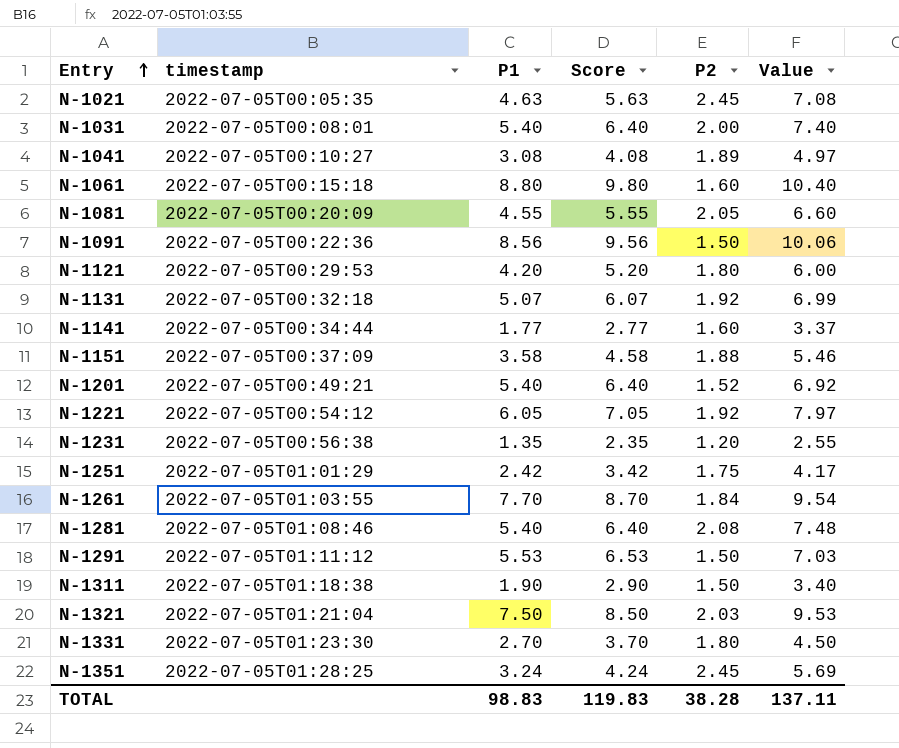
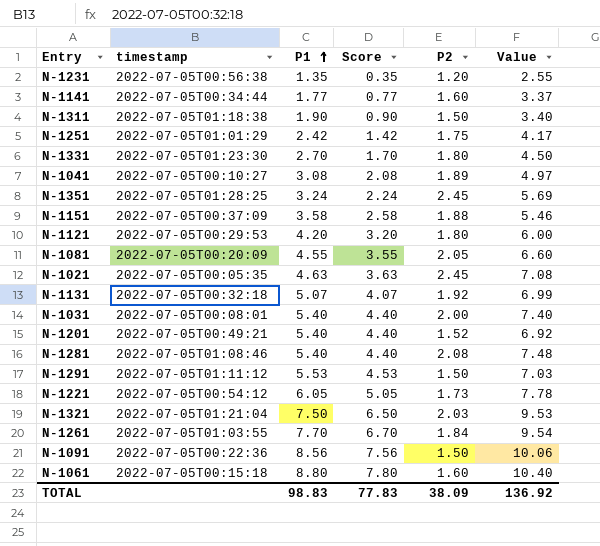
row order: Entry ascending -> P1 ascending
column Score | formula: [P1] + 1 -> [P1] - 1
N-1221 | P2: 1.92 -> 1.73
N-1221 | Value: 7.97 -> 7.78
TOTAL | Score: 119.83 -> 77.83
TOTAL | P2: 38.28 -> 38.09
TOTAL | Value: 137.11 -> 136.92

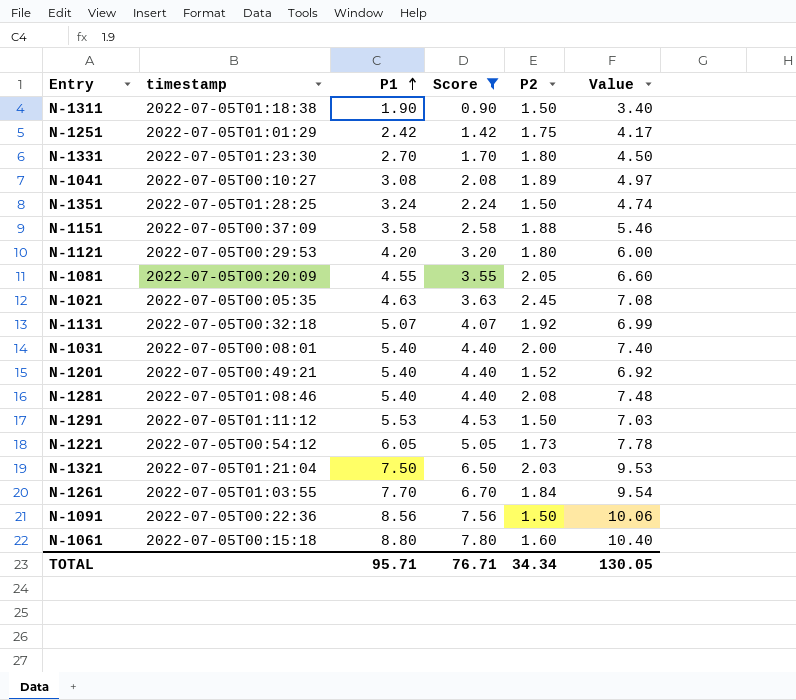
filter: none -> Score >= 0.90
N-1351 | P2: 2.45 -> 1.50
N-1351 | Value: 5.69 -> 4.74
TOTAL | P1: 98.83 -> 95.71
TOTAL | Score: 77.83 -> 76.71
TOTAL | P2: 38.09 -> 34.34
TOTAL | Value: 136.92 -> 130.05

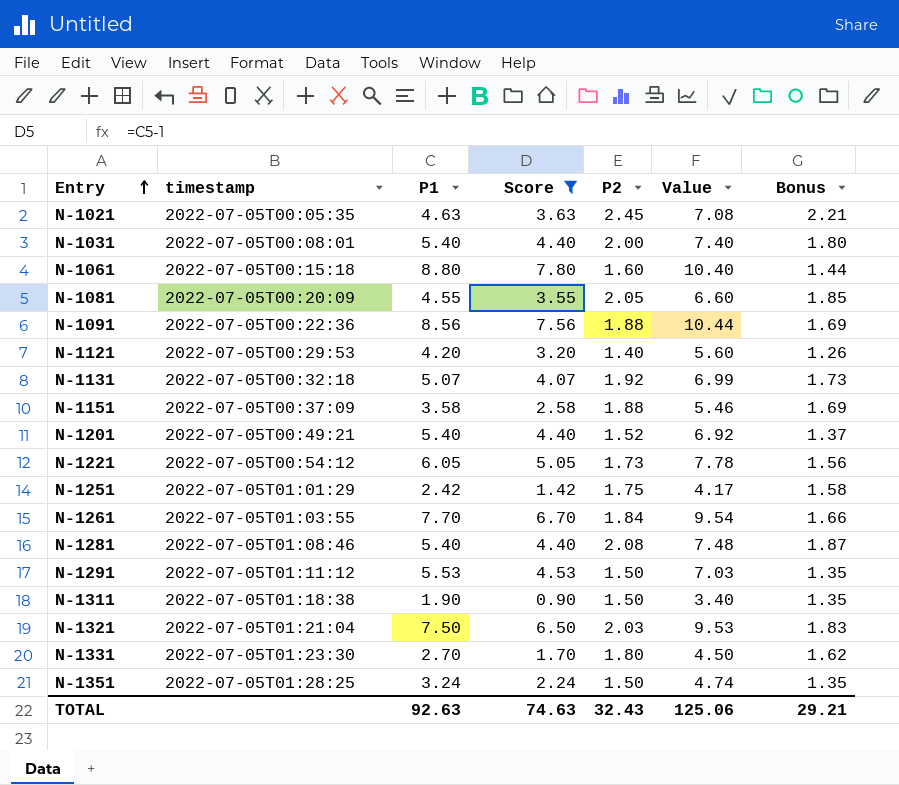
row order: P1 ascending -> Entry ascending
column Bonus | formula: none -> [P2] * 0.9
row N-1041: 2022-07-05T00:10:27 | 3.08 | 2.08 | 1.89 | 4.97 -> none
N-1091 | P2: 1.50 -> 1.88
N-1091 | Value: 10.06 -> 10.44
N-1121 | P2: 1.80 -> 1.40
N-1121 | Value: 6.00 -> 5.60
TOTAL | P1: 95.71 -> 92.63
TOTAL | Score: 76.71 -> 74.63
TOTAL | P2: 34.34 -> 32.43
TOTAL | Value: 130.05 -> 125.06

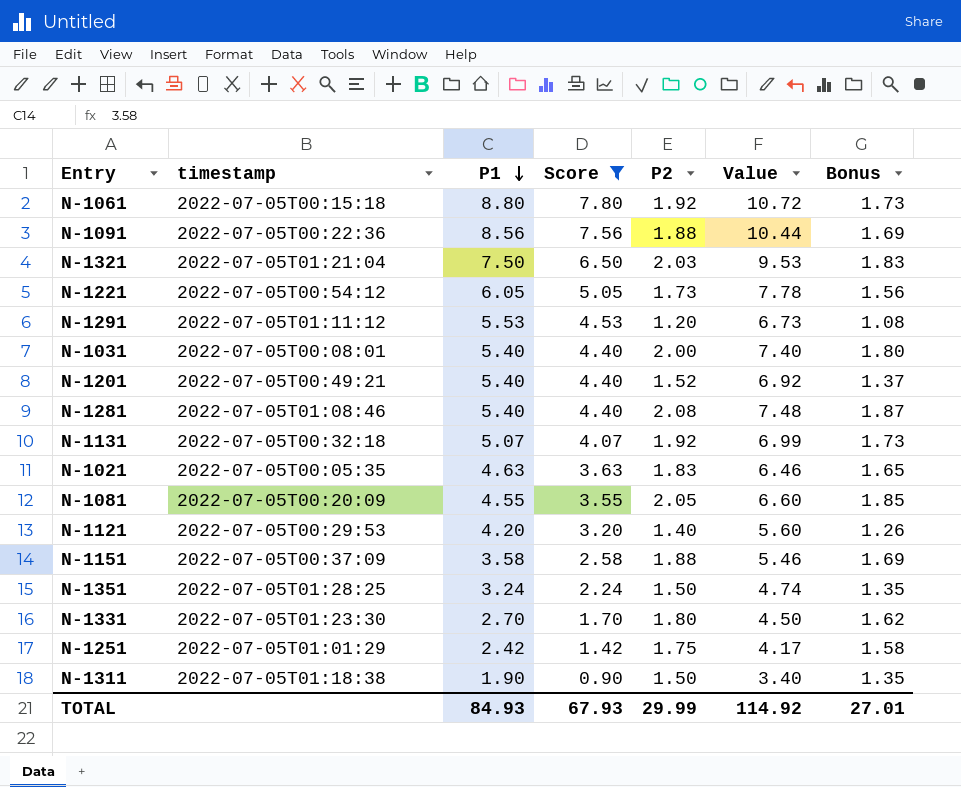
row order: Entry ascending -> P1 descending
row N-1261: 2022-07-05T01:03:55 | 7.70 | 6.70 | 1.84 | 9.54 | 1.66 -> none
N-1061 | P2: 1.60 -> 1.92
N-1061 | Value: 10.40 -> 10.72
N-1061 | Bonus: 1.44 -> 1.73
N-1291 | P2: 1.50 -> 1.20
N-1291 | Value: 7.03 -> 6.73
N-1291 | Bonus: 1.35 -> 1.08
N-1021 | P2: 2.45 -> 1.83
N-1021 | Value: 7.08 -> 6.46
N-1021 | Bonus: 2.21 -> 1.65
TOTAL | P1: 92.63 -> 84.93
TOTAL | Score: 74.63 -> 67.93
TOTAL | P2: 32.43 -> 29.99
TOTAL | Value: 125.06 -> 114.92
TOTAL | Bonus: 29.21 -> 27.01

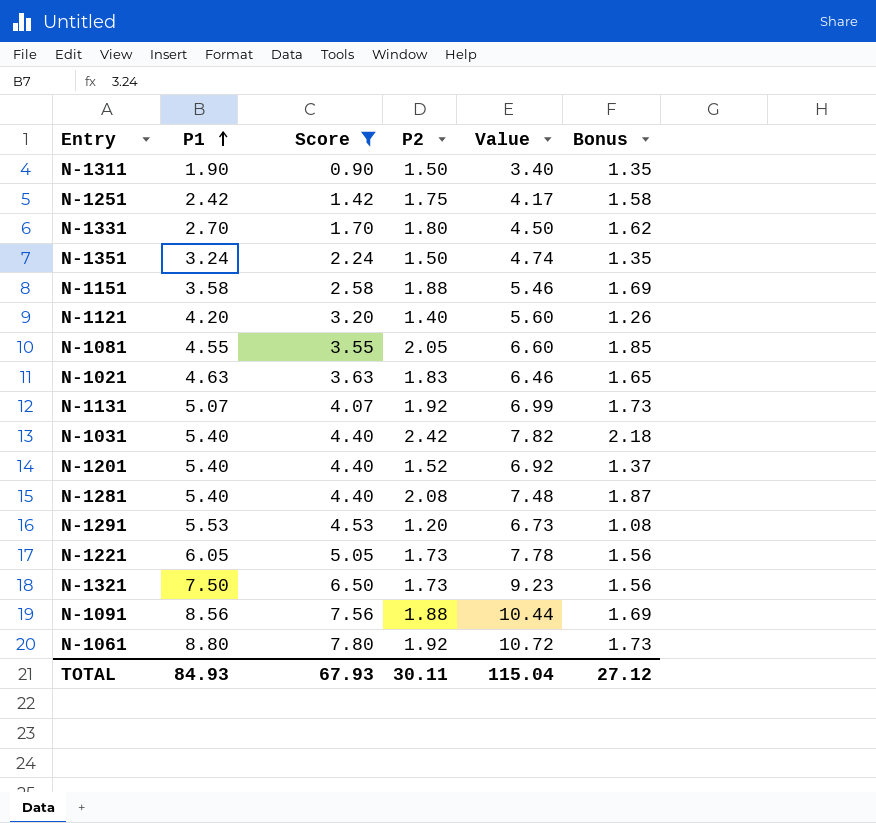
row order: P1 descending -> P1 ascending
column timestamp | position: 2 -> none
N-1031 | P2: 2.00 -> 2.42
N-1031 | Value: 7.40 -> 7.82
N-1031 | Bonus: 1.80 -> 2.18
N-1321 | P2: 2.03 -> 1.73
N-1321 | Value: 9.53 -> 9.23
N-1321 | Bonus: 1.83 -> 1.56
TOTAL | P2: 29.99 -> 30.11
TOTAL | Value: 114.92 -> 115.04
TOTAL | Bonus: 27.01 -> 27.12

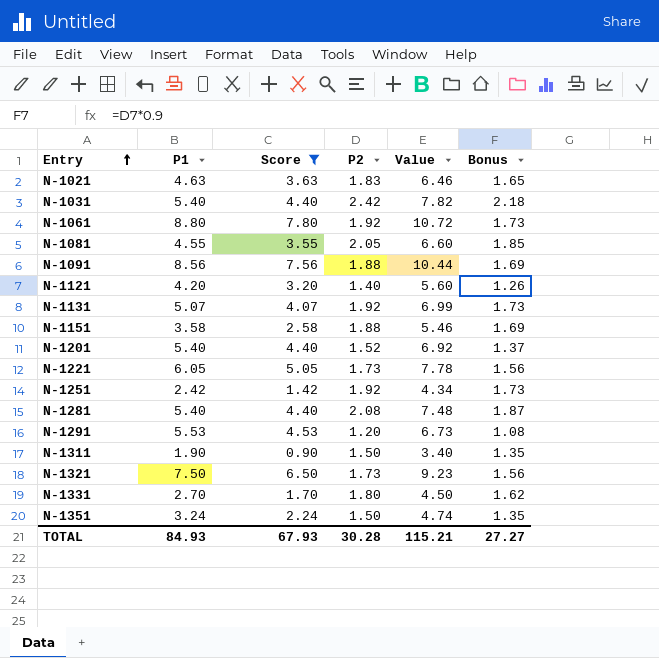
row order: P1 ascending -> Entry ascending
N-1251 | P2: 1.75 -> 1.92
N-1251 | Value: 4.17 -> 4.34
N-1251 | Bonus: 1.58 -> 1.73
TOTAL | P2: 30.11 -> 30.28
TOTAL | Value: 115.04 -> 115.21
TOTAL | Bonus: 27.12 -> 27.27

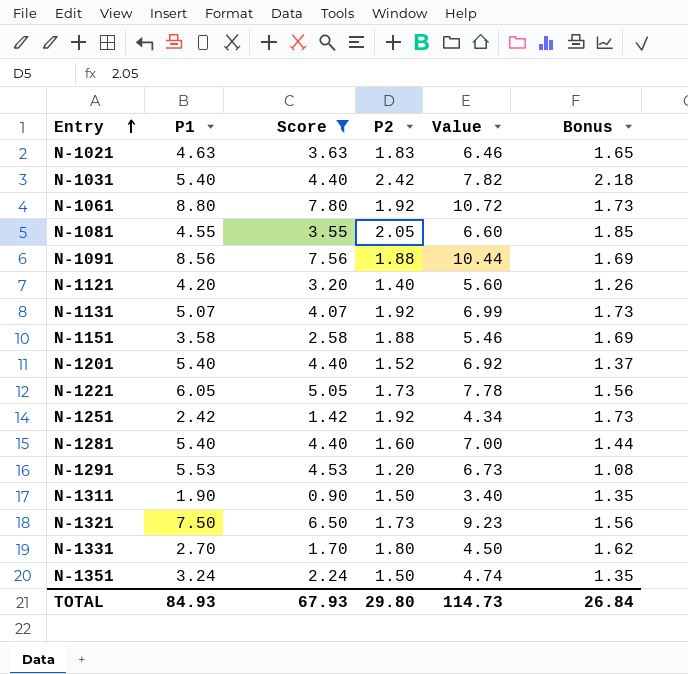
N-1281 | P2: 2.08 -> 1.60
N-1281 | Value: 7.48 -> 7.00
N-1281 | Bonus: 1.87 -> 1.44
TOTAL | P2: 30.28 -> 29.80
TOTAL | Value: 115.21 -> 114.73
TOTAL | Bonus: 27.27 -> 26.84

